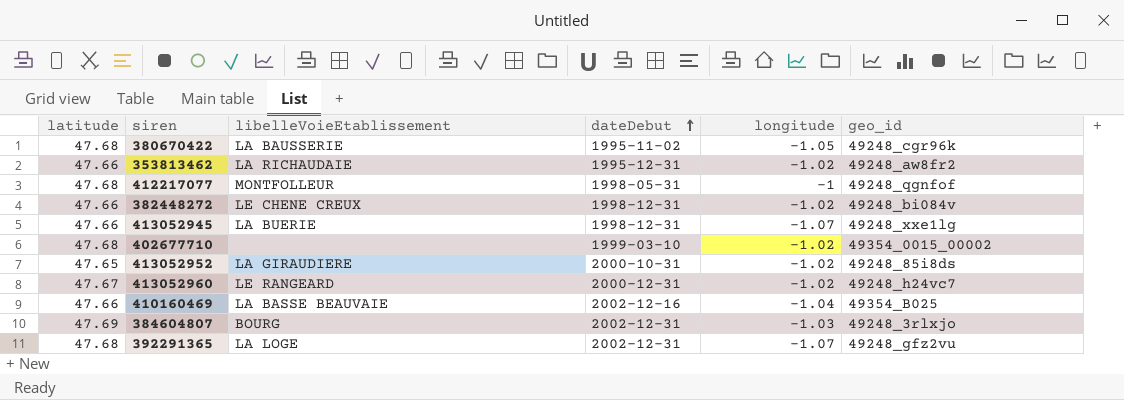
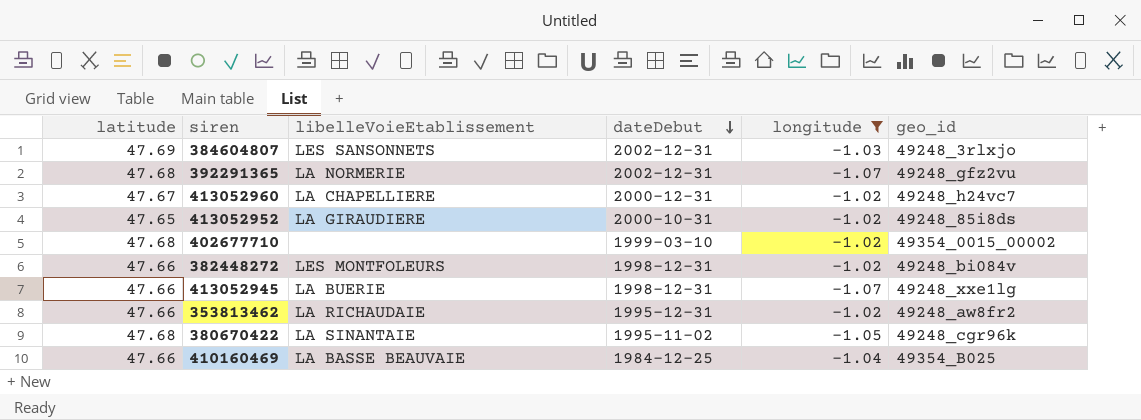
filter: none -> longitude != -1
row order: dateDebut ascending -> dateDebut descending
384604807 | libelleVoieEtablissement: BOURG -> LES SANSONNETS
392291365 | libelleVoieEtablissement: LA LOGE -> LA NORMERIE
413052960 | libelleVoieEtablissement: LE RANGEARD -> LA CHAPELLIERE
382448272 | libelleVoieEtablissement: LE CHENE CREUX -> LES MONTFOLEURS
380670422 | libelleVoieEtablissement: LA BAUSSERIE -> LA SINANTAIE
410160469 | dateDebut: 2002-12-16 -> 1984-12-25

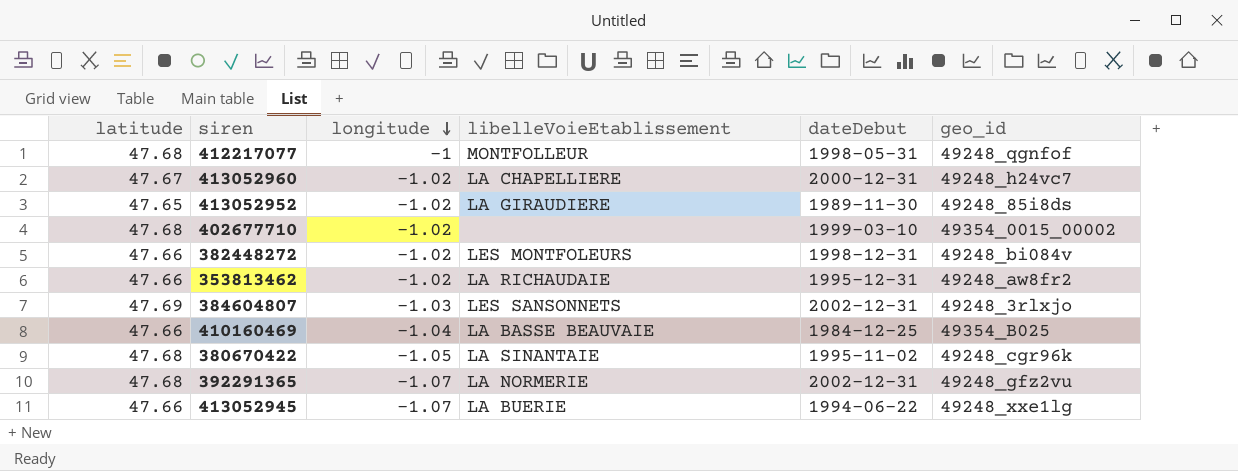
filter: longitude != -1 -> none
row order: dateDebut descending -> longitude descending
column longitude | position: 5 -> 3
413052952 | dateDebut: 2000-10-31 -> 1989-11-30
413052945 | dateDebut: 1998-12-31 -> 1994-06-22

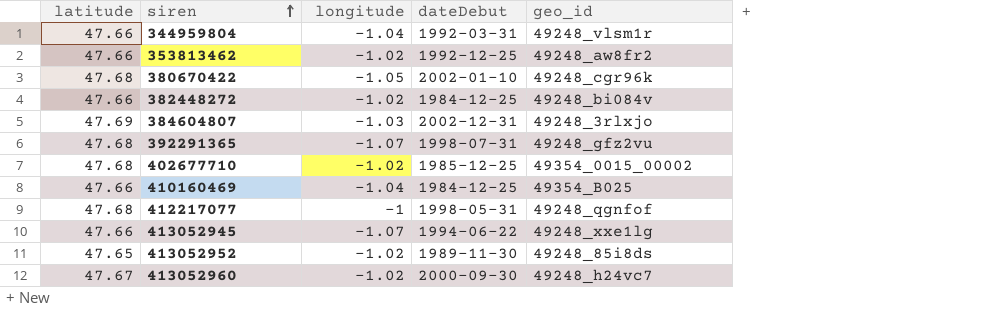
row order: longitude descending -> siren ascending
column libelleVoieEtablissement | position: 4 -> none
row 344959804: none -> 47.66 | -1.04 | 1992-03-31 | 49248_vlsm1r
353813462 | dateDebut: 1995-12-31 -> 1992-12-25
380670422 | dateDebut: 1995-11-02 -> 2002-01-10
382448272 | dateDebut: 1998-12-31 -> 1984-12-25
392291365 | dateDebut: 2002-12-31 -> 1998-07-31
402677710 | dateDebut: 1999-03-10 -> 1985-12-25
413052960 | dateDebut: 2000-12-31 -> 2000-09-30

